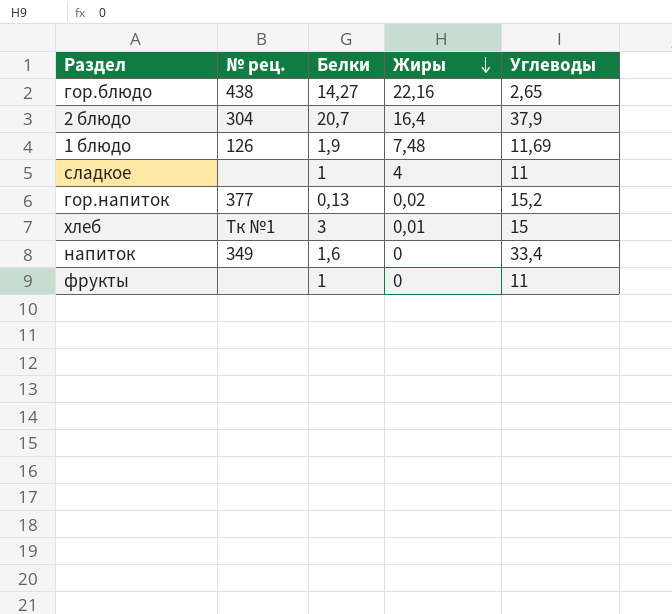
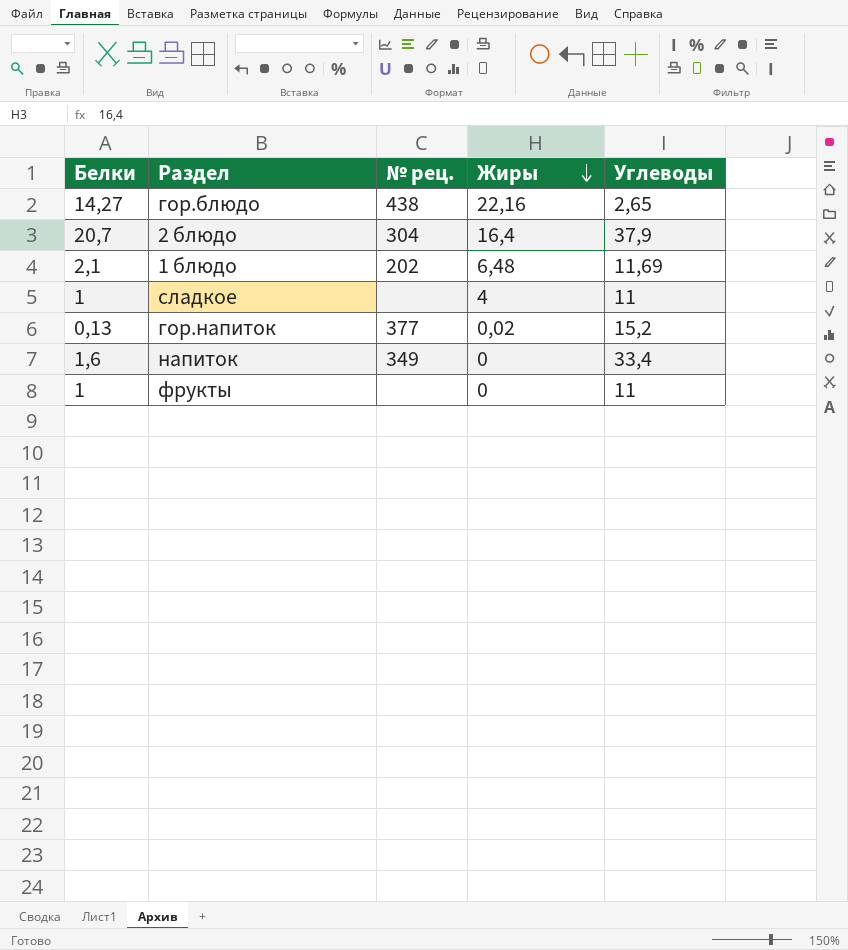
column Белки | position: 3 -> 1
row хлеб: Тк №1 | 3 | 0,01 | 15 -> none
1 блюдо | Белки: 1,9 -> 2,1
1 блюдо | № рец.: 126 -> 202
1 блюдо | Жиры: 7,48 -> 6,48

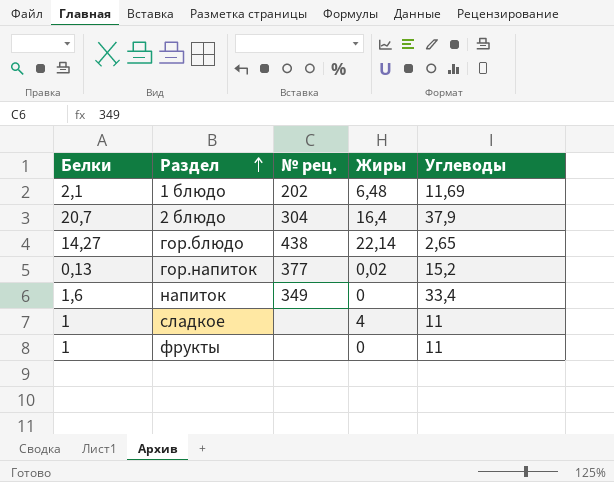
row order: Жиры descending -> Раздел ascending
гор.блюдо | Жиры: 22,16 -> 22,14

